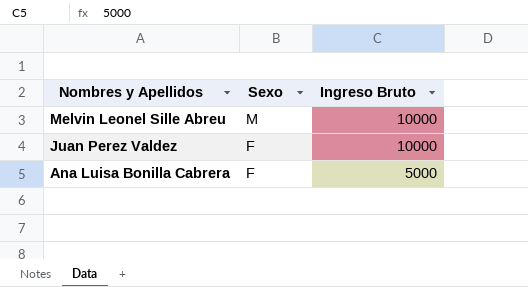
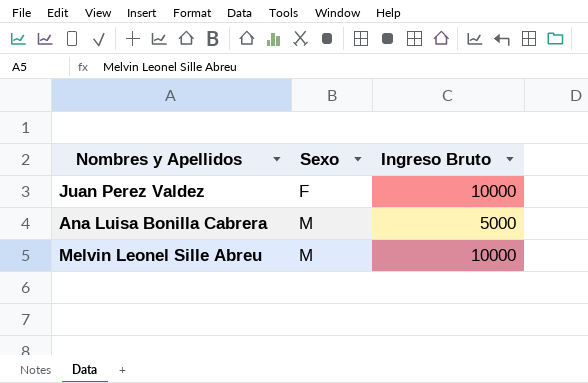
row order: Nombres y Apellidos descending -> Sexo ascending
Ana Luisa Bonilla Cabrera | Sexo: F -> M

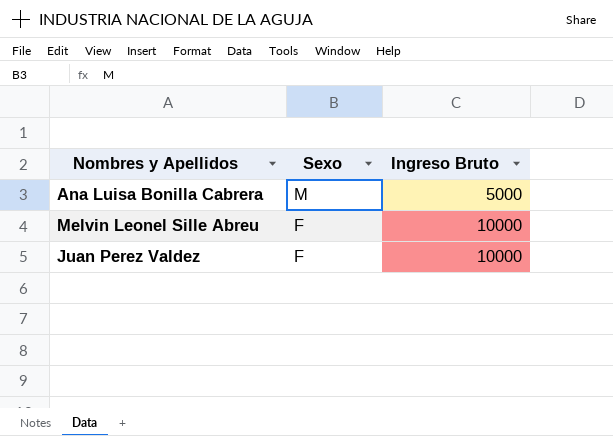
row order: Sexo ascending -> Sexo descending
Melvin Leonel Sille Abreu | Sexo: M -> F

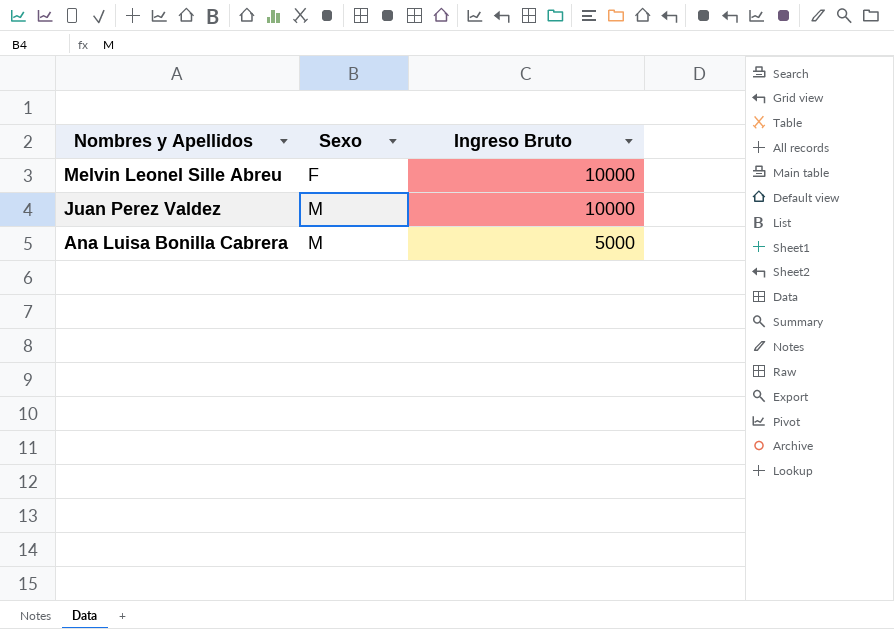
row order: Sexo descending -> Nombres y Apellidos descending
Juan Perez Valdez | Sexo: F -> M

